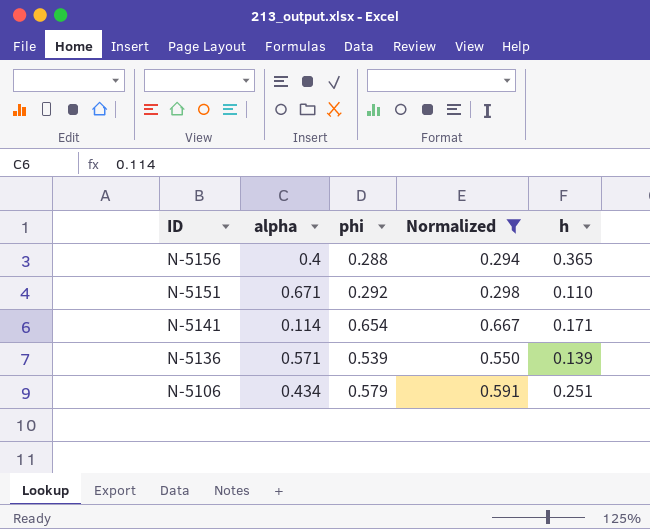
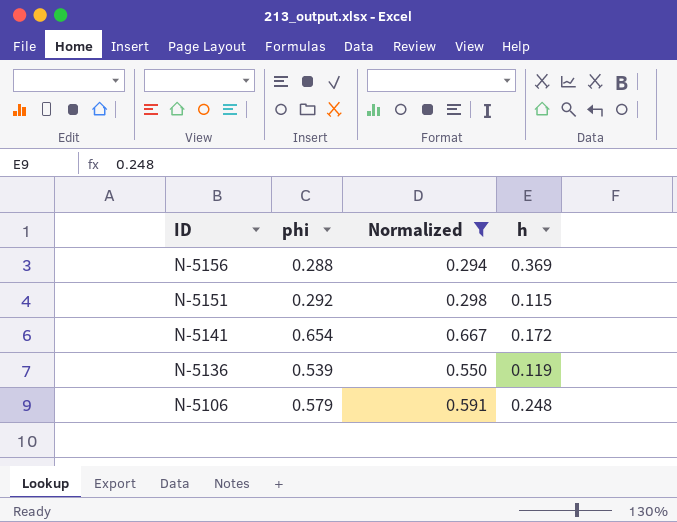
column alpha | position: 2 -> none
N-5156 | h: 0.365 -> 0.369
N-5151 | h: 0.110 -> 0.115
N-5141 | h: 0.171 -> 0.172
N-5136 | h: 0.139 -> 0.119
N-5106 | h: 0.251 -> 0.248

